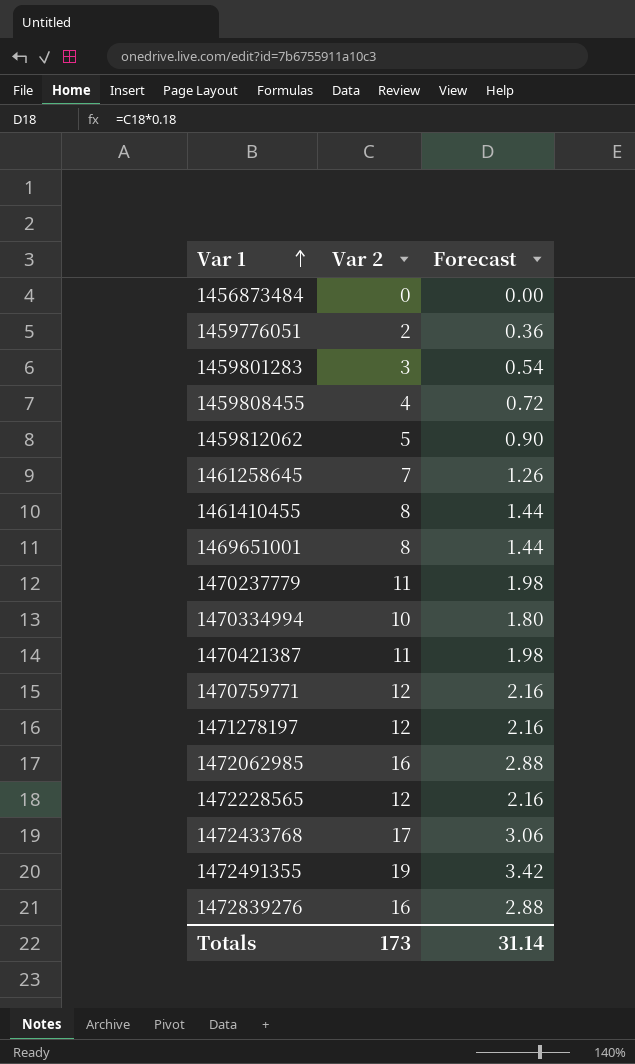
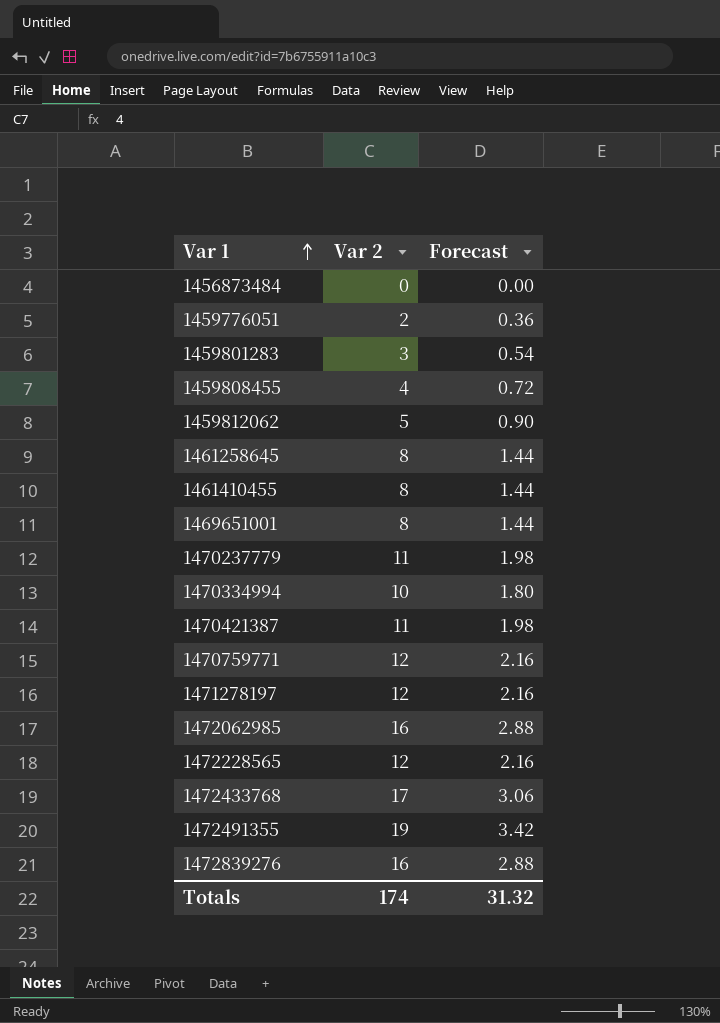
1461258645 | Var 2: 7 -> 8
1461258645 | Forecast: 1.26 -> 1.44
Totals | Var 2: 173 -> 174
Totals | Forecast: 31.14 -> 31.32

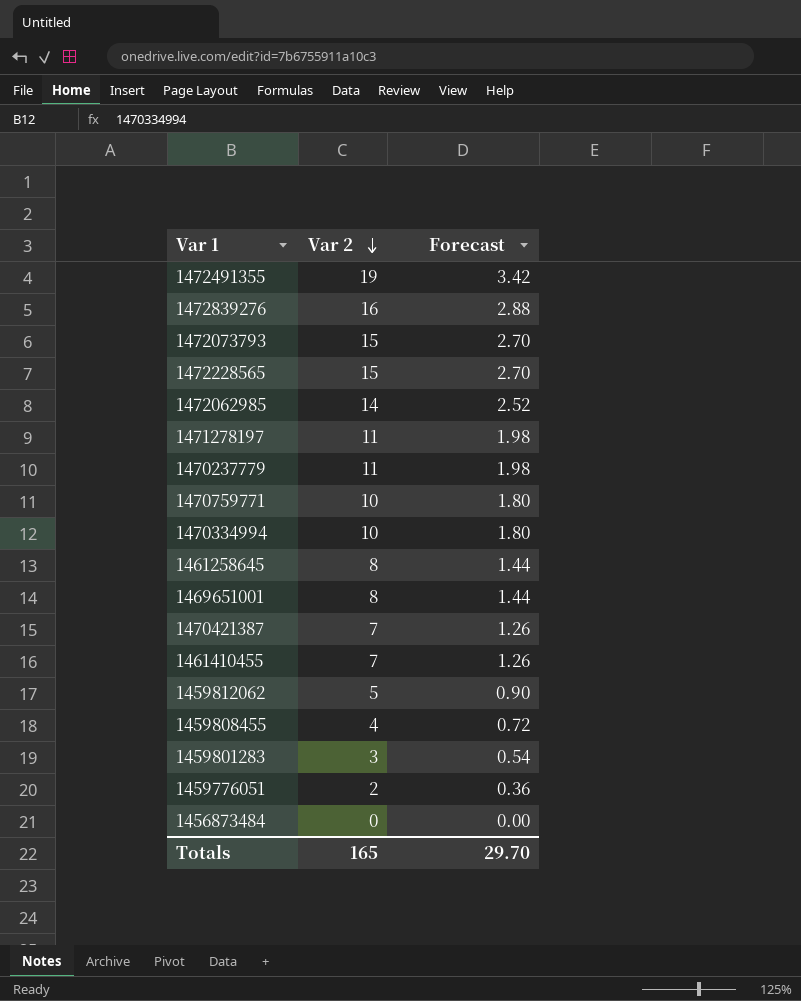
row order: Var 1 ascending -> Var 2 descending
row 1472433768: 17 | 3.06 -> none
row 1472073793: none -> 15 | 2.70
1472228565 | Var 2: 12 -> 15
1472228565 | Forecast: 2.16 -> 2.70
1472062985 | Var 2: 16 -> 14
1472062985 | Forecast: 2.88 -> 2.52
1471278197 | Var 2: 12 -> 11
1471278197 | Forecast: 2.16 -> 1.98
1470759771 | Var 2: 12 -> 10
1470759771 | Forecast: 2.16 -> 1.80
1470421387 | Var 2: 11 -> 7
1470421387 | Forecast: 1.98 -> 1.26
1461410455 | Var 2: 8 -> 7
1461410455 | Forecast: 1.44 -> 1.26
Totals | Var 2: 174 -> 165
Totals | Forecast: 31.32 -> 29.70

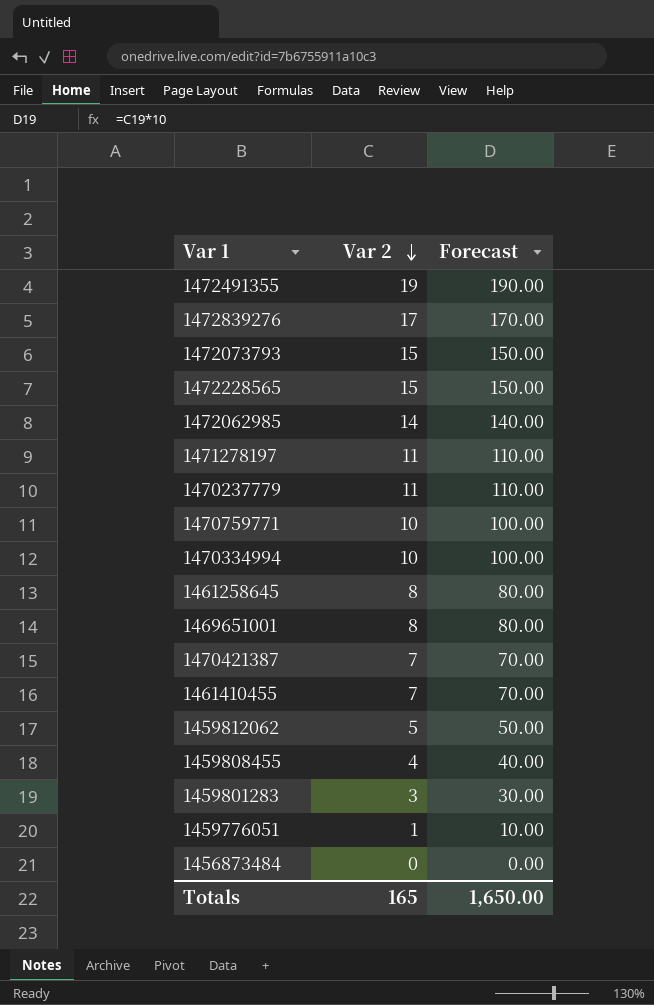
column Forecast | formula: [Var 2] * 0.18 -> [Var 2] * 10
1472839276 | Var 2: 16 -> 17
1459776051 | Var 2: 2 -> 1
Totals | Forecast: 29.70 -> 1,650.00

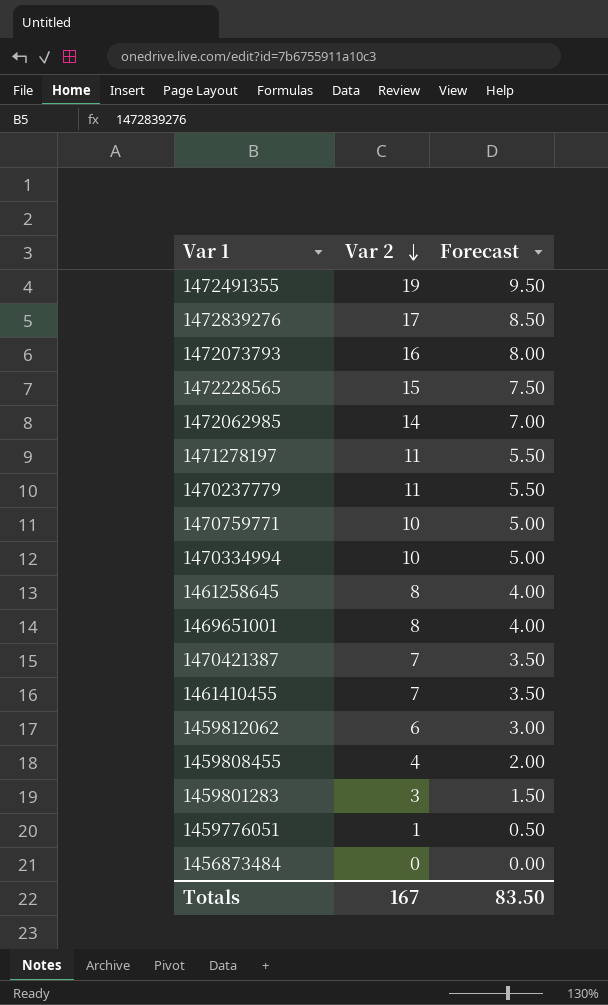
column Forecast | formula: [Var 2] * 10 -> [Var 2] * 0.5
1472073793 | Var 2: 15 -> 16
1459812062 | Var 2: 5 -> 6
Totals | Var 2: 165 -> 167
Totals | Forecast: 1,650.00 -> 83.50

